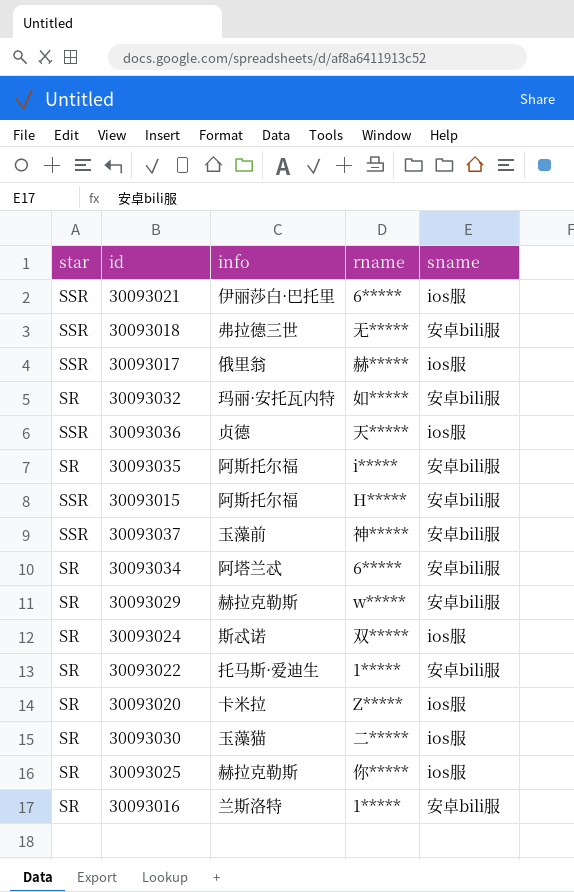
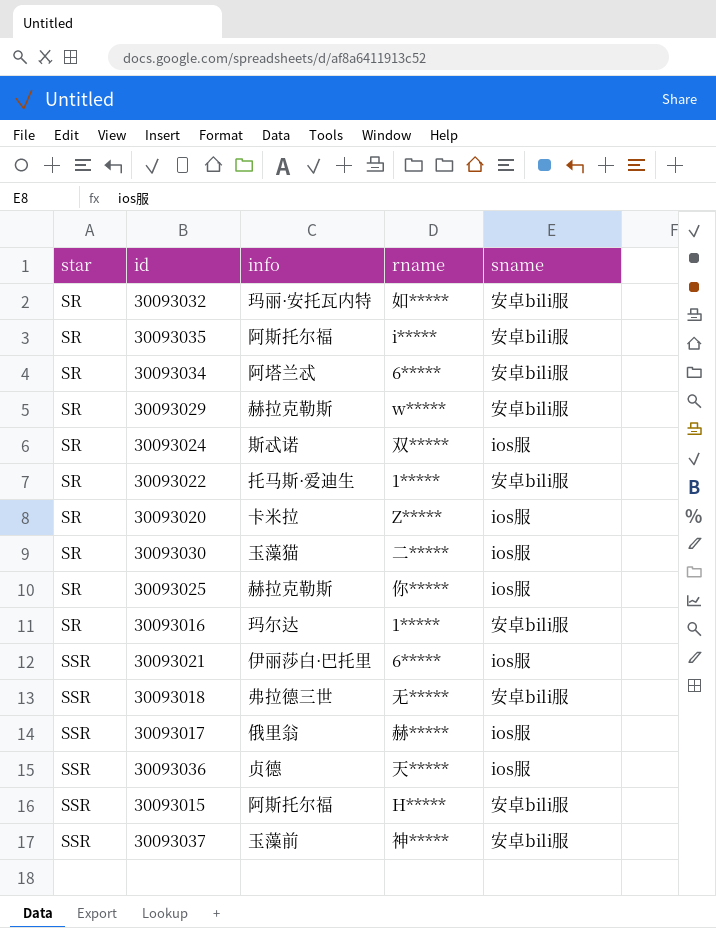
row order: none -> star ascending
30093016 | info: 兰斯洛特 -> 玛尔达

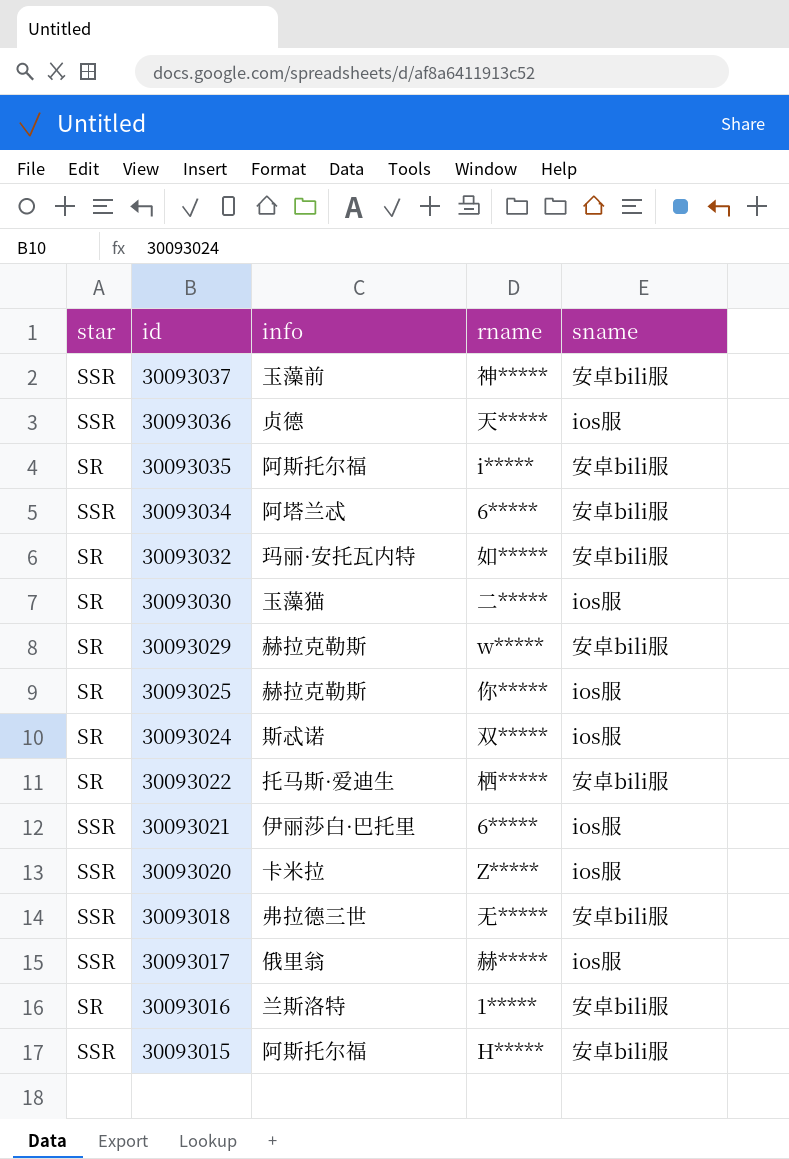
row order: star ascending -> id descending
30093034 | star: SR -> SSR
30093022 | rname: 1***** -> 栖*****
30093020 | star: SR -> SSR
30093016 | info: 玛尔达 -> 兰斯洛特

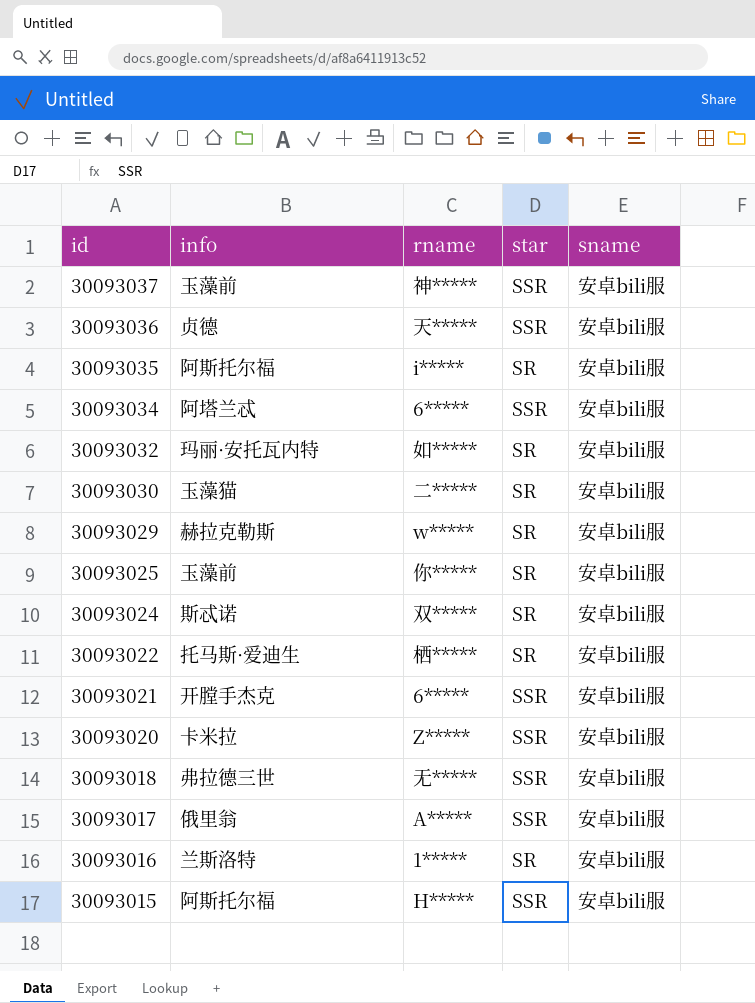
column star | position: 1 -> 4
30093036 | sname: ios服 -> 安卓bili服
30093030 | sname: ios服 -> 安卓bili服
30093025 | info: 赫拉克勒斯 -> 玉藻前
30093025 | sname: ios服 -> 安卓bili服
30093024 | sname: ios服 -> 安卓bili服
30093021 | info: 伊丽莎白·巴托里 -> 开膛手杰克
30093021 | sname: ios服 -> 安卓bili服
30093020 | sname: ios服 -> 安卓bili服
30093017 | rname: 赫***** -> A*****
30093017 | sname: ios服 -> 安卓bili服

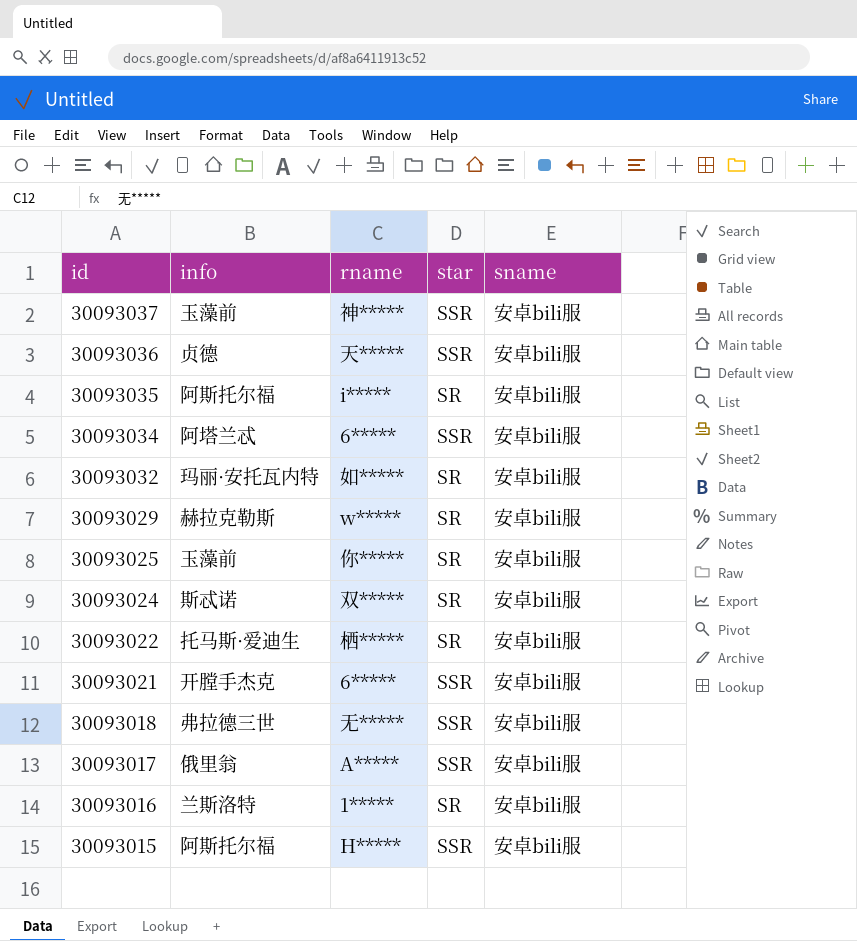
row 30093030: 玉藻猫 | 二***** | SR | 安卓bili服 -> none
row 30093020: 卡米拉 | Z***** | SSR | 安卓bili服 -> none

